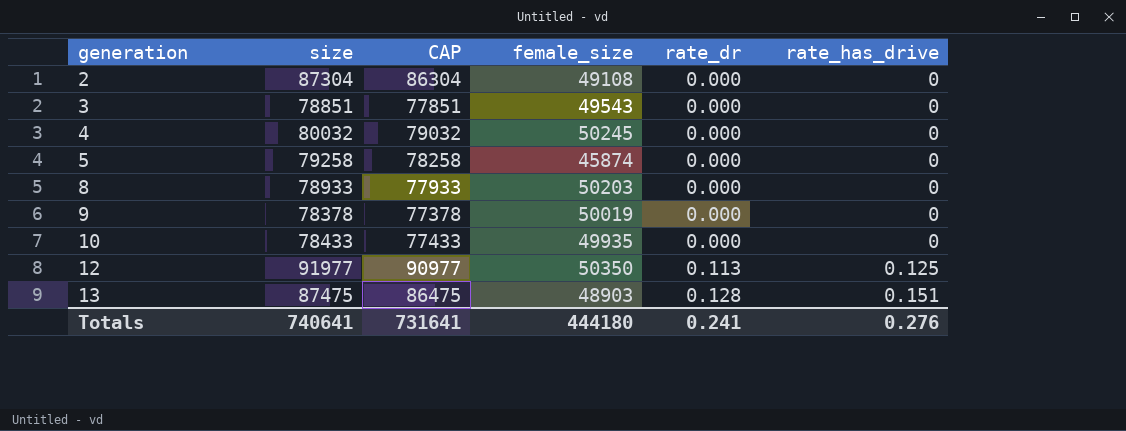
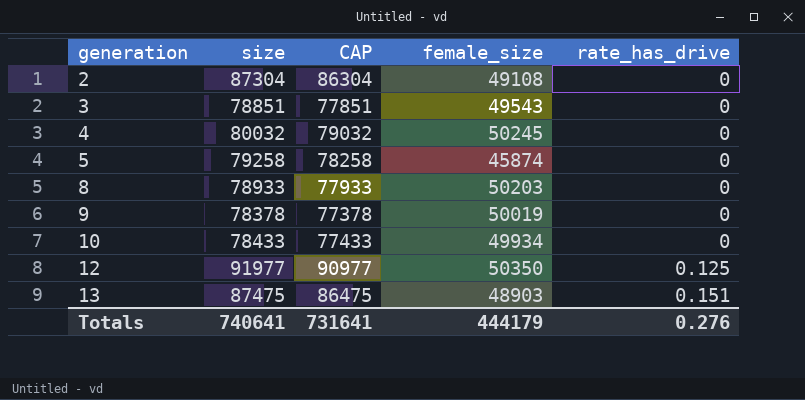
column rate_dr | position: 5 -> none
10 | female_size: 49935 -> 49934
Totals | female_size: 444180 -> 444179

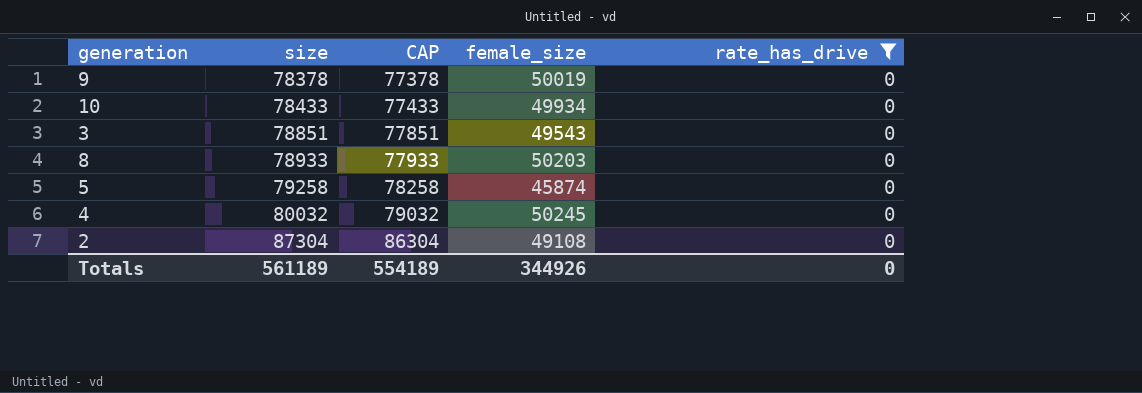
filter: none -> rate_has_drive = 0
row order: generation ascending -> size ascending
Totals | size: 740641 -> 561189
Totals | CAP: 731641 -> 554189
Totals | female_size: 444179 -> 344926
Totals | rate_has_drive: 0.276 -> 0

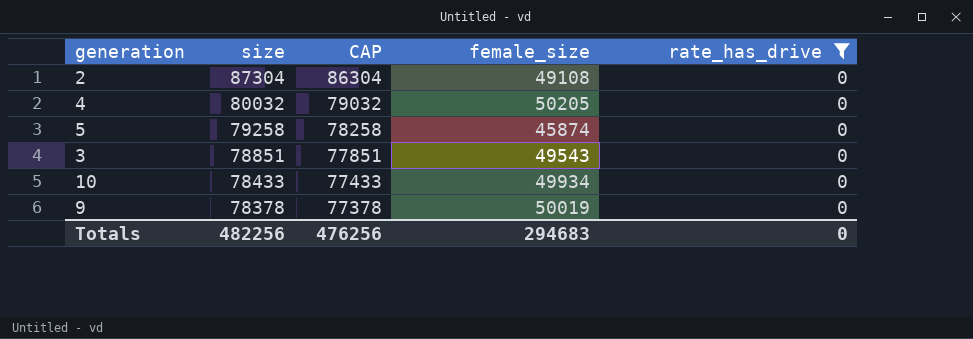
row order: size ascending -> size descending
row 8: 78933 | 77933 | 50203 | 0 -> none
4 | female_size: 50245 -> 50205
Totals | size: 561189 -> 482256
Totals | CAP: 554189 -> 476256
Totals | female_size: 344926 -> 294683

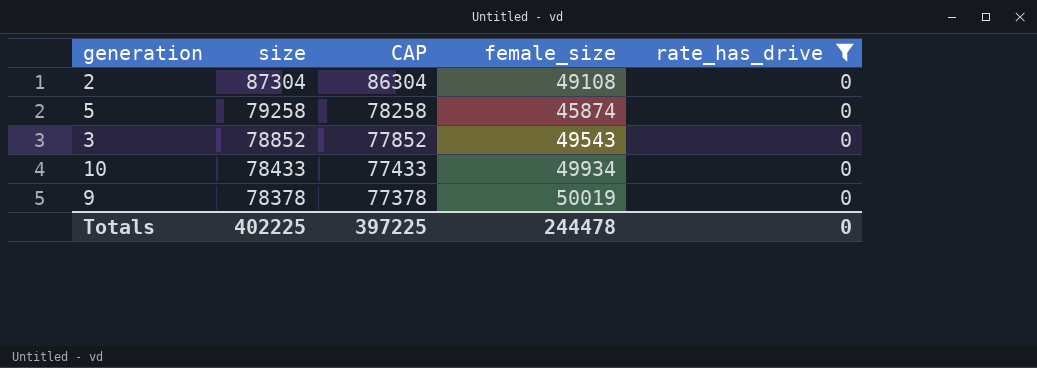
row 4: 80032 | 79032 | 50205 | 0 -> none
3 | size: 78851 -> 78852
3 | CAP: 77851 -> 77852
Totals | size: 482256 -> 402225
Totals | CAP: 476256 -> 397225
Totals | female_size: 294683 -> 244478

